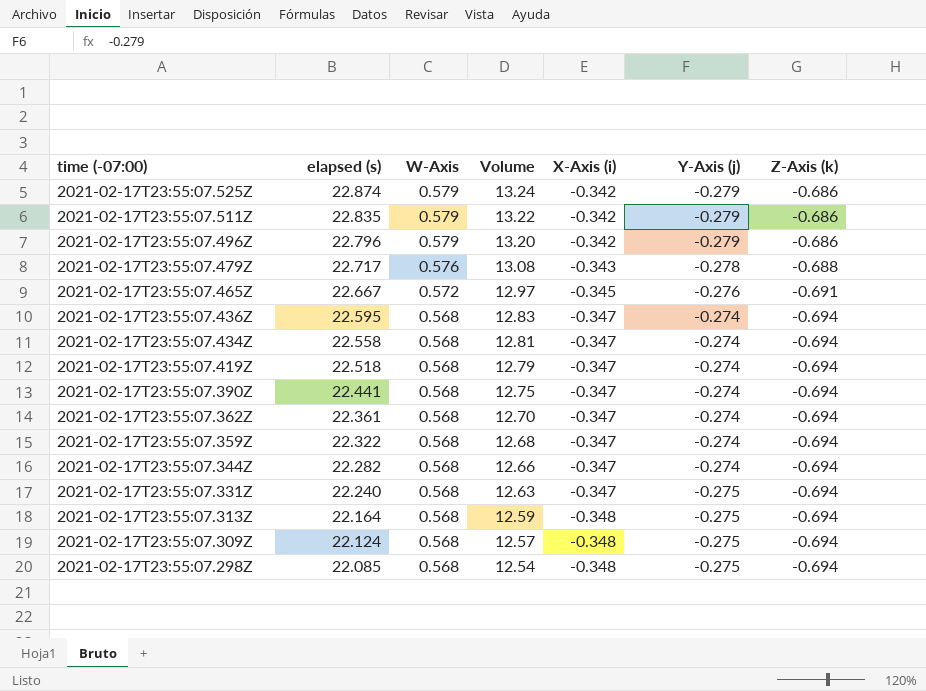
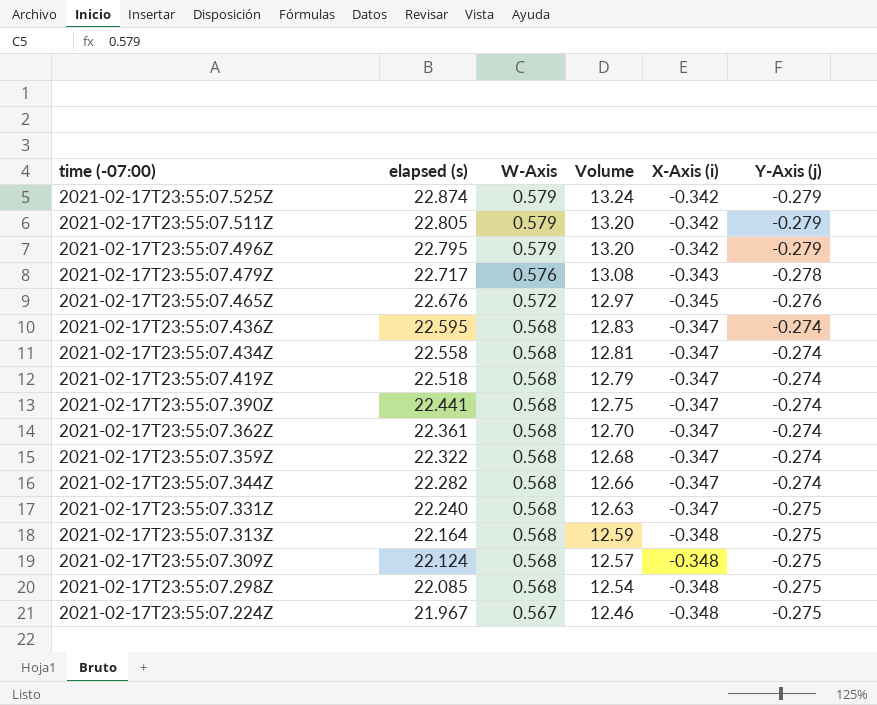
column Z-Axis (k) | position: 7 -> none
2021-02-17T23:55:07.511Z | elapsed (s): 22.835 -> 22.805
2021-02-17T23:55:07.511Z | Volume: 13.22 -> 13.20
2021-02-17T23:55:07.496Z | elapsed (s): 22.796 -> 22.795
2021-02-17T23:55:07.465Z | elapsed (s): 22.667 -> 22.676
row 2021-02-17T23:55:07.224Z: none -> 21.967 | 0.567 | 12.46 | -0.348 | -0.275

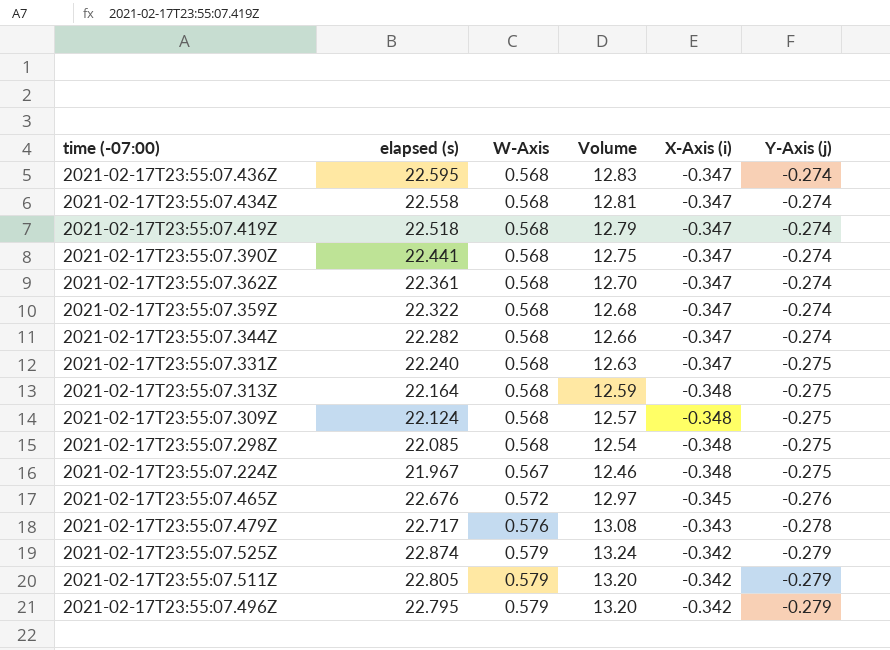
row order: time (-07:00) descending -> Y-Axis (j) descending

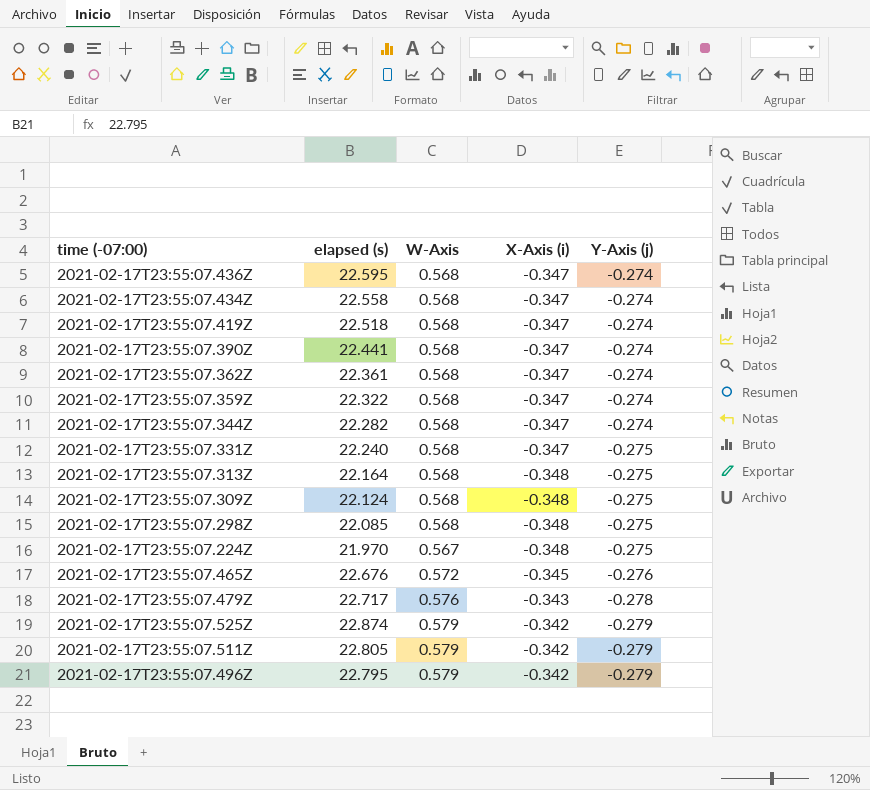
column Volume | formula: [elapsed (s)] * [W-Axis] -> none
2021-02-17T23:55:07.224Z | elapsed (s): 21.967 -> 21.970

